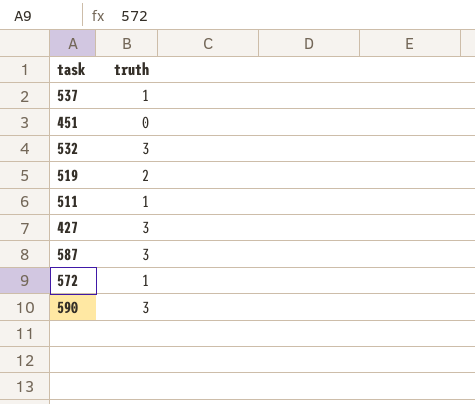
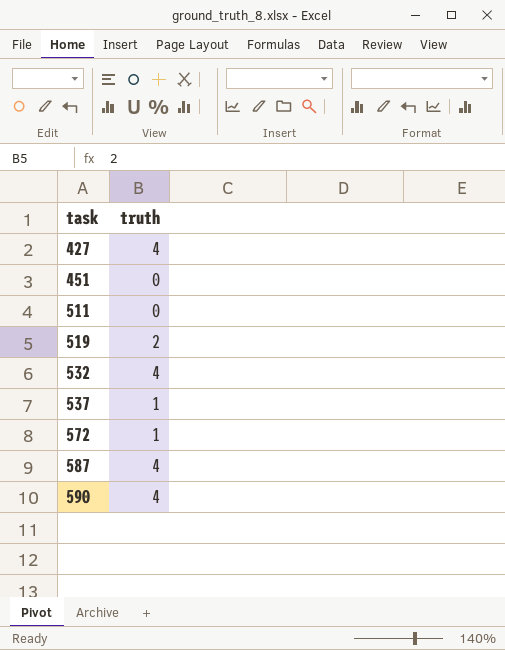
row order: none -> task ascending
427 | truth: 3 -> 4
511 | truth: 1 -> 0
532 | truth: 3 -> 4
587 | truth: 3 -> 4
590 | truth: 3 -> 4

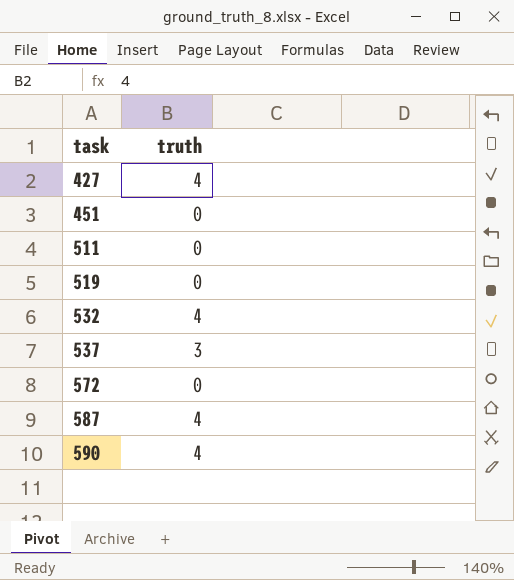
519 | truth: 2 -> 0
537 | truth: 1 -> 3
572 | truth: 1 -> 0

